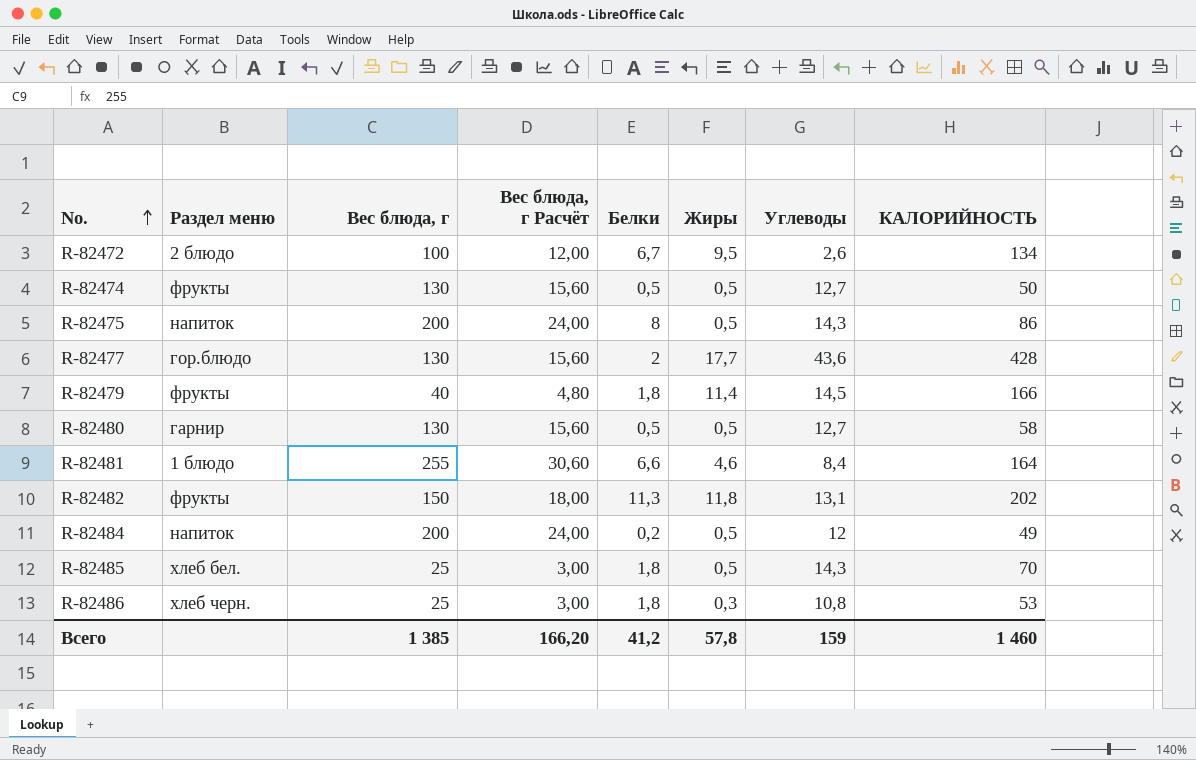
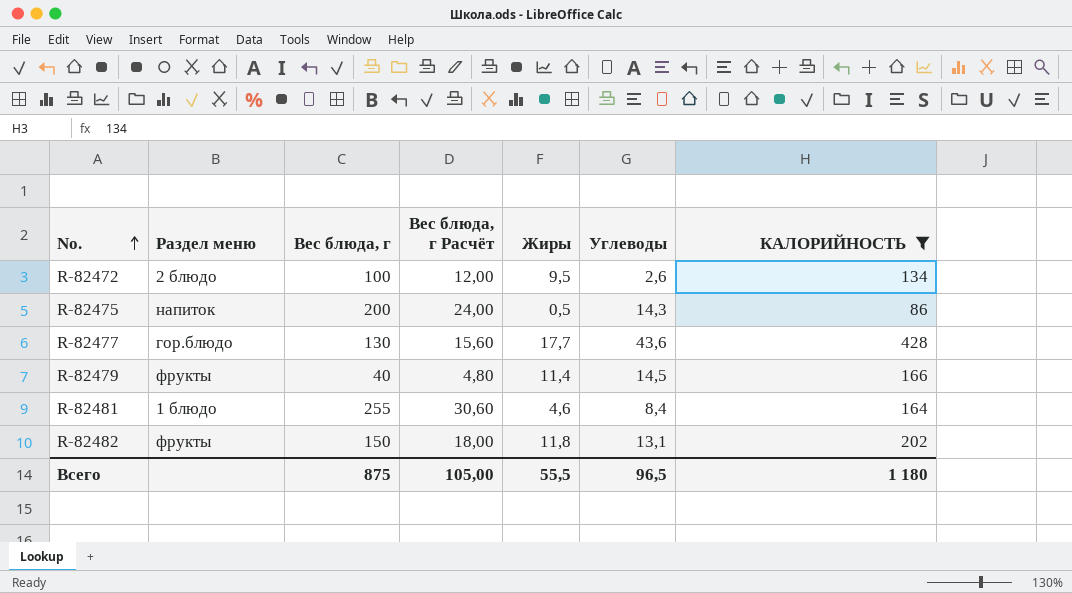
filter: none -> КАЛОРИЙНОСТЬ >= 86
column Белки | position: 5 -> none
Всего | Вес блюда, г: 1 385 -> 875
Всего | Вес блюда, г Расчёт: 166,20 -> 105,00
Всего | Жиры: 57,8 -> 55,5
Всего | Углеводы: 159 -> 96,5
Всего | КАЛОРИЙНОСТЬ: 1 460 -> 1 180

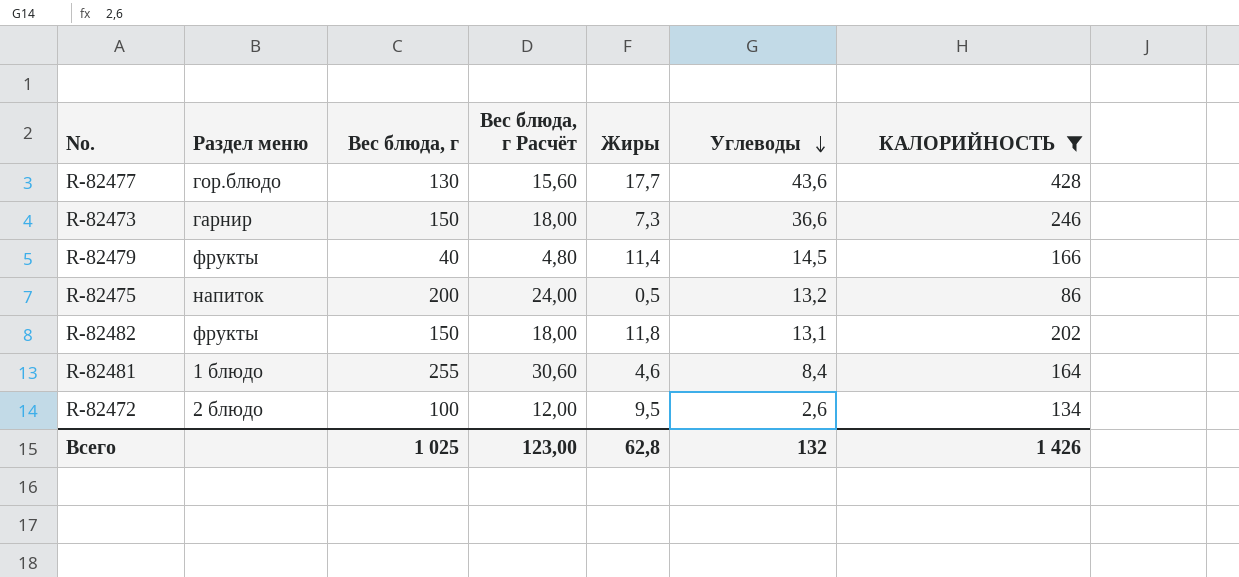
row order: No. ascending -> Углеводы descending
row R-82473: none -> гарнир | 150 | 18,00 | 7,3 | 36,6 | 246
R-82475 | Углеводы: 14,3 -> 13,2
Всего | Вес блюда, г: 875 -> 1 025
Всего | Вес блюда, г Расчёт: 105,00 -> 123,00
Всего | Жиры: 55,5 -> 62,8
Всего | Углеводы: 96,5 -> 132
Всего | КАЛОРИЙНОСТЬ: 1 180 -> 1 426

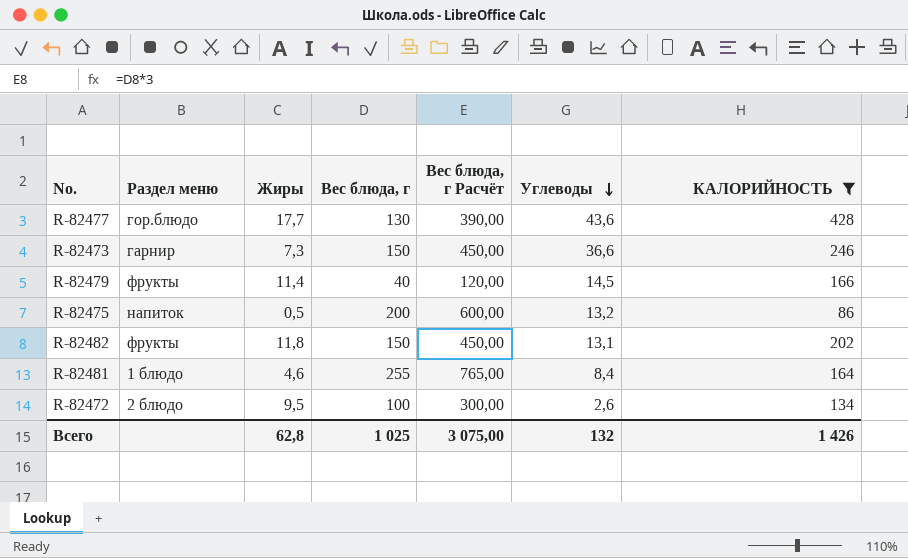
column Жиры | position: 5 -> 3
column Вес блюда, г Расчёт | formula: [Вес блюда, г] * 0,12 -> [Вес блюда, г] * 3
Всего | Вес блюда, г Расчёт: 123,00 -> 3 075,00

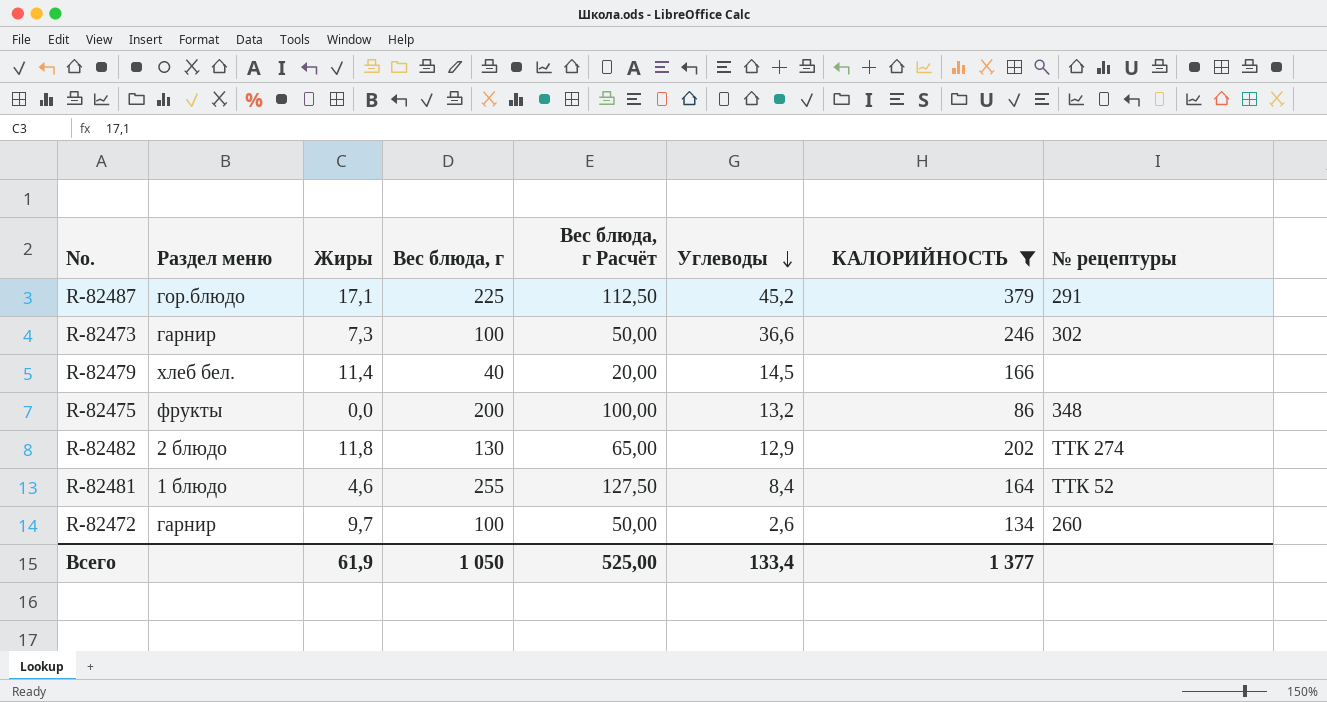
column Вес блюда, г Расчёт | formula: [Вес блюда, г] * 3 -> [Вес блюда, г] * 0,5
column № рецептуры | position: none -> 8
row R-82477: гор.блюдо | 17,7 | 130 | 390,00 | 43,6 | 428 -> none
row R-82487: none -> гор.блюдо | 17,1 | 225 | 112,50 | 45,2 | 379 | 291
R-82473 | Вес блюда, г: 150 -> 100
R-82479 | Раздел меню: фрукты -> хлеб бел.
R-82475 | Раздел меню: напиток -> фрукты
R-82475 | Жиры: 0,5 -> 0,0
R-82482 | Раздел меню: фрукты -> 2 блюдо
R-82482 | Вес блюда, г: 150 -> 130
R-82482 | Углеводы: 13,1 -> 12,9
R-82472 | Раздел меню: 2 блюдо -> гарнир
R-82472 | Жиры: 9,5 -> 9,7
Всего | Жиры: 62,8 -> 61,9
Всего | Вес блюда, г: 1 025 -> 1 050
Всего | Вес блюда, г Расчёт: 3 075,00 -> 525,00
Всего | Углеводы: 132 -> 133,4
Всего | КАЛОРИЙНОСТЬ: 1 426 -> 1 377

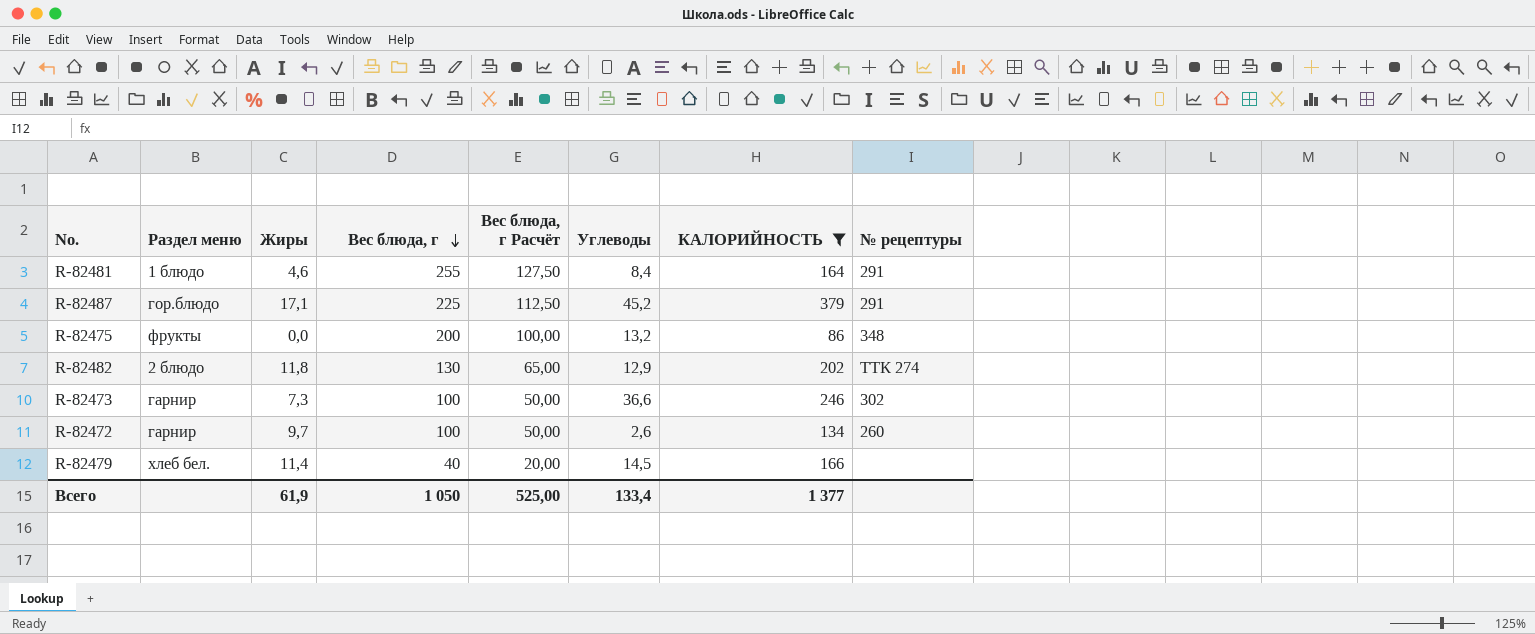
row order: Углеводы descending -> Вес блюда, г descending
R-82481 | № рецептуры: ТТК 52 -> 291

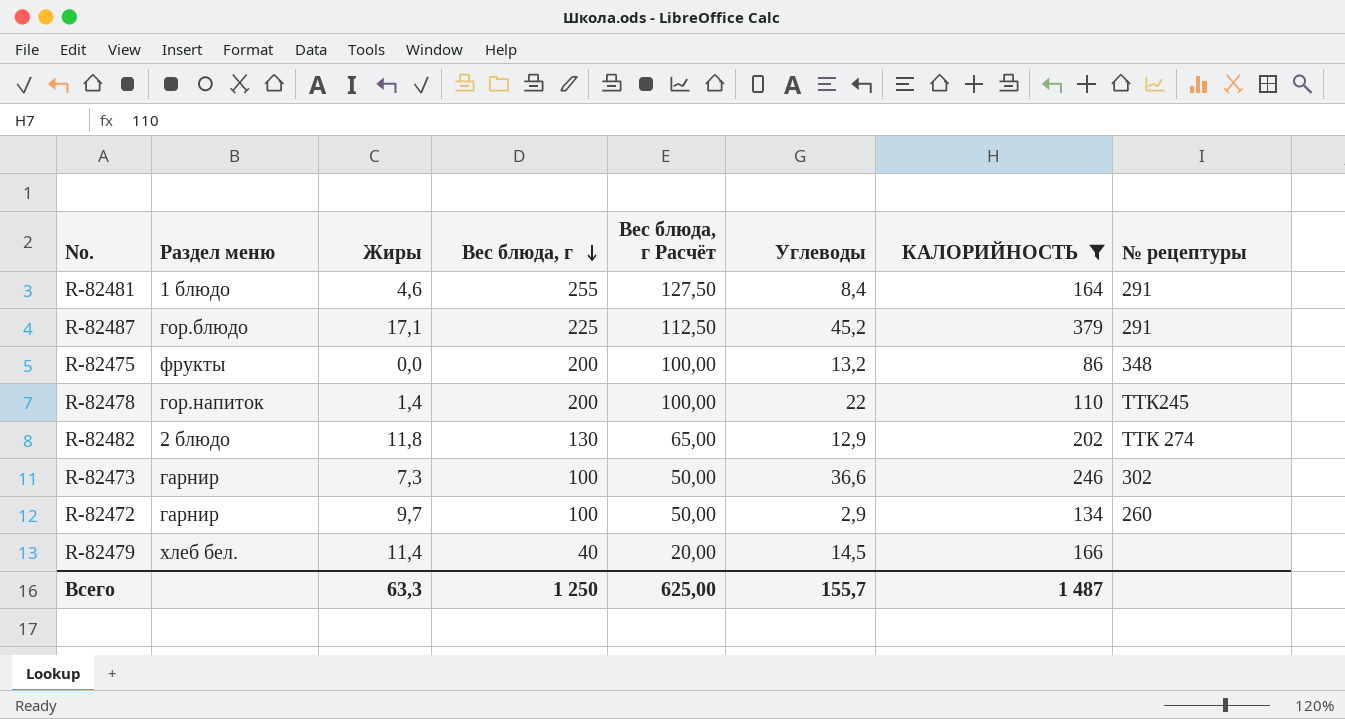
row R-82478: none -> гор.напиток | 1,4 | 200 | 100,00 | 22 | 110 | ТТК245
R-82472 | Углеводы: 2,6 -> 2,9
Всего | Жиры: 61,9 -> 63,3
Всего | Вес блюда, г: 1 050 -> 1 250
Всего | Вес блюда, г Расчёт: 525,00 -> 625,00
Всего | Углеводы: 133,4 -> 155,7
Всего | КАЛОРИЙНОСТЬ: 1 377 -> 1 487

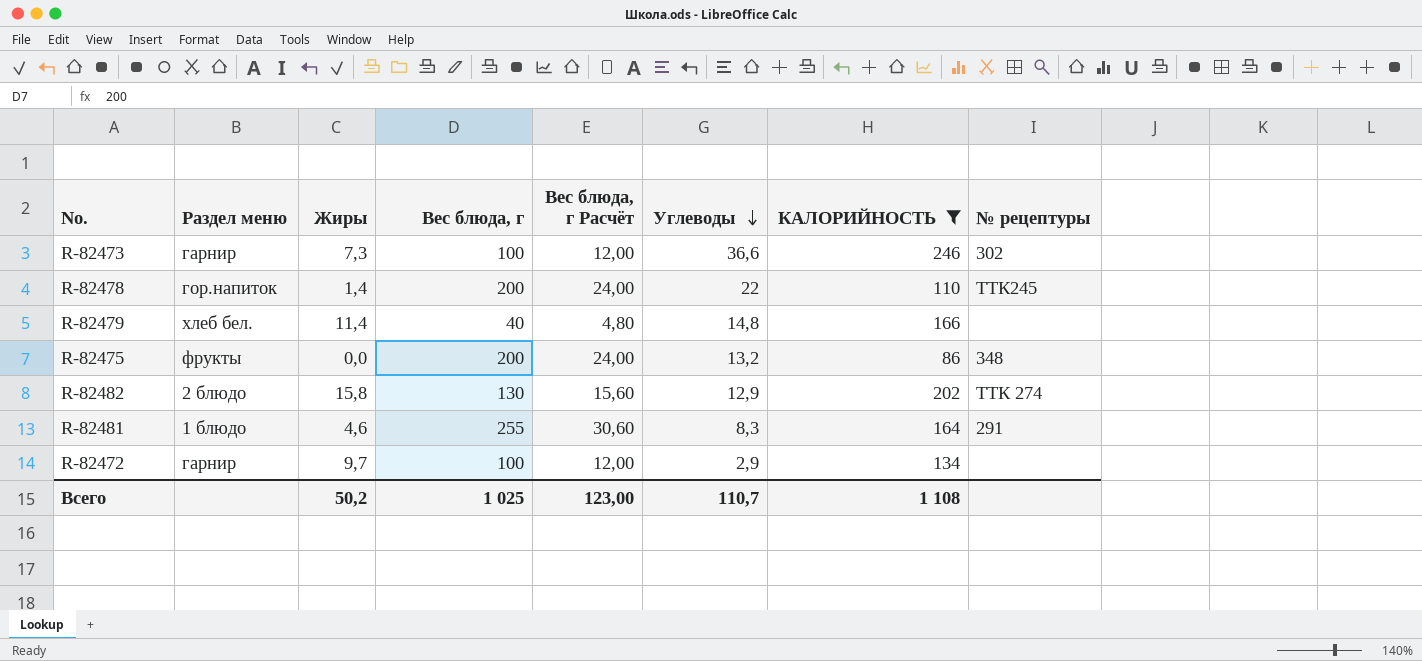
row order: Вес блюда, г descending -> Углеводы descending
column Вес блюда, г Расчёт | formula: [Вес блюда, г] * 0,5 -> [Вес блюда, г] * 0,12
row R-82487: гор.блюдо | 17,1 | 225 | 112,50 | 45,2 | 379 | 291 -> none
R-82479 | Углеводы: 14,5 -> 14,8
R-82482 | Жиры: 11,8 -> 15,8
R-82481 | Углеводы: 8,4 -> 8,3
R-82472 | № рецептуры: 260 -> none
Всего | Жиры: 63,3 -> 50,2
Всего | Вес блюда, г: 1 250 -> 1 025
Всего | Вес блюда, г Расчёт: 625,00 -> 123,00
Всего | Углеводы: 155,7 -> 110,7
Всего | КАЛОРИЙНОСТЬ: 1 487 -> 1 108

